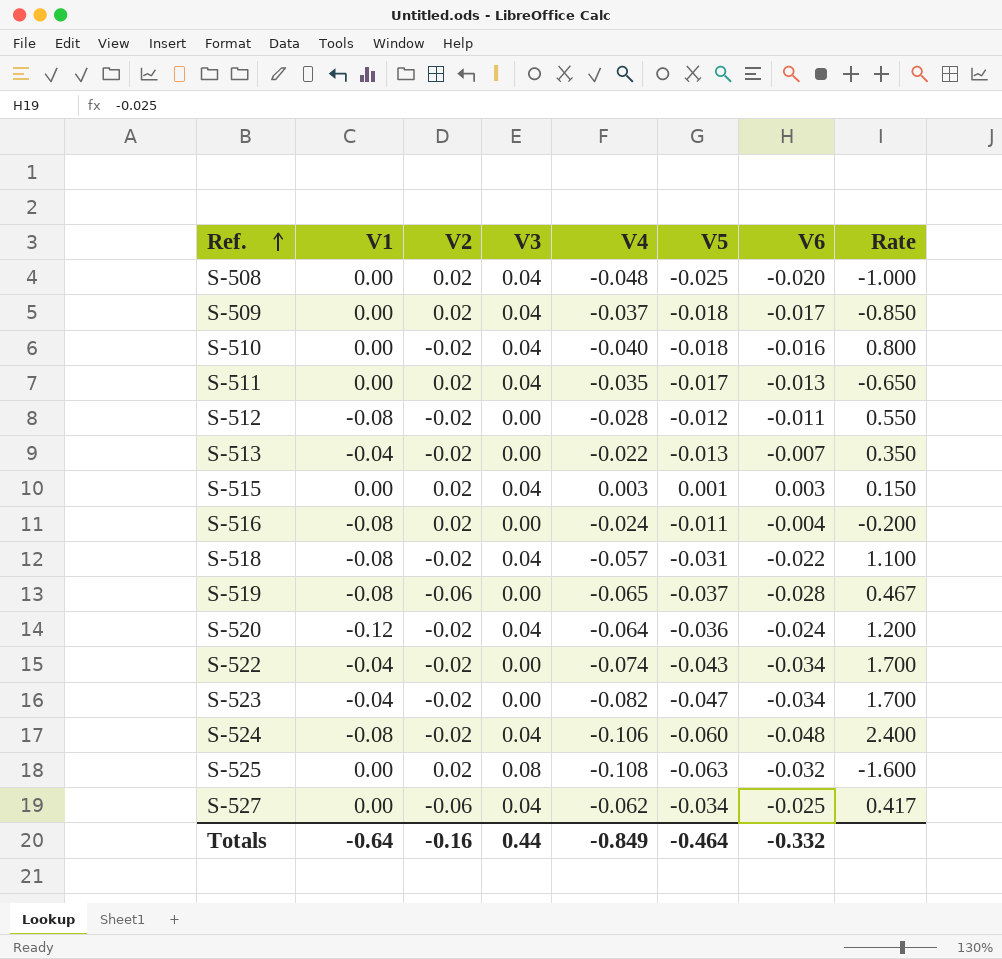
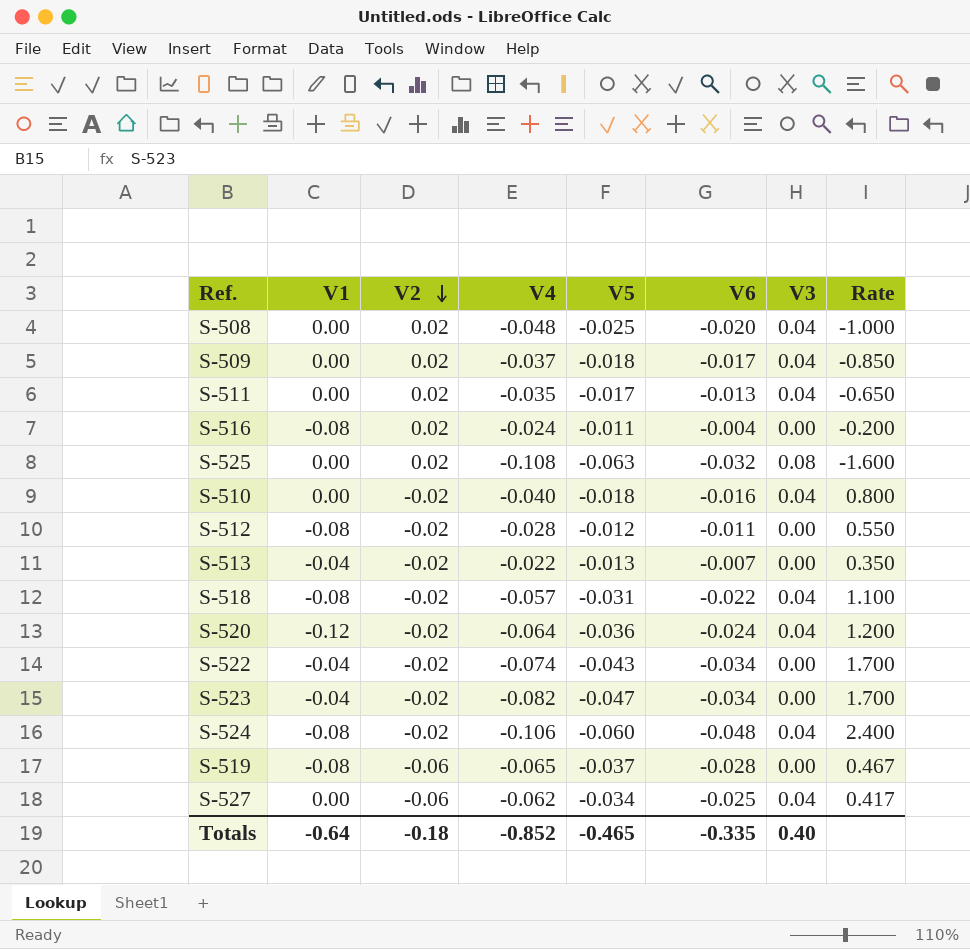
row order: Ref. ascending -> V2 descending
column V3 | position: 4 -> 7
row S-515: 0.00 | 0.02 | 0.04 | 0.003 | 0.001 | 0.003 | 0.150 -> none
Totals | V2: -0.16 -> -0.18
Totals | V4: -0.849 -> -0.852
Totals | V5: -0.464 -> -0.465
Totals | V6: -0.332 -> -0.335
Totals | V3: 0.44 -> 0.40

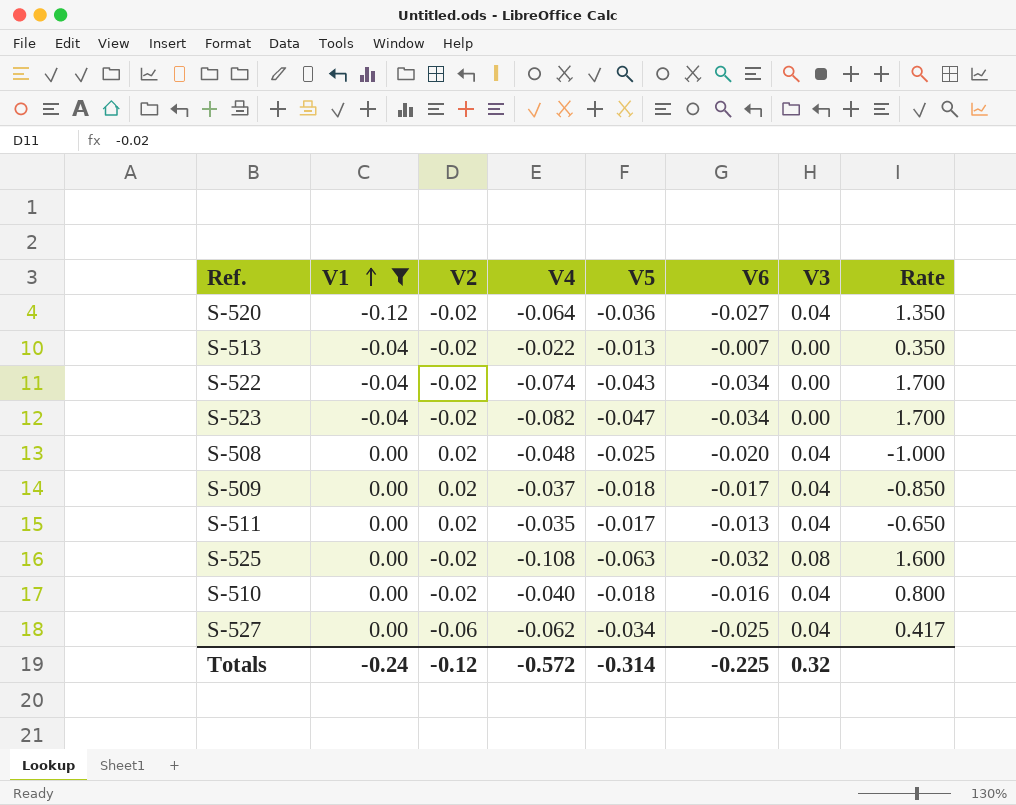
filter: none -> V1 != -0.08
row order: V2 descending -> V1 ascending
S-520 | V6: -0.024 -> -0.027
S-520 | Rate: 1.200 -> 1.350
S-525 | V2: 0.02 -> -0.02
S-525 | Rate: -1.600 -> 1.600
Totals | V1: -0.64 -> -0.24
Totals | V2: -0.18 -> -0.12
Totals | V4: -0.852 -> -0.572
Totals | V5: -0.465 -> -0.314
Totals | V6: -0.335 -> -0.225
Totals | V3: 0.40 -> 0.32

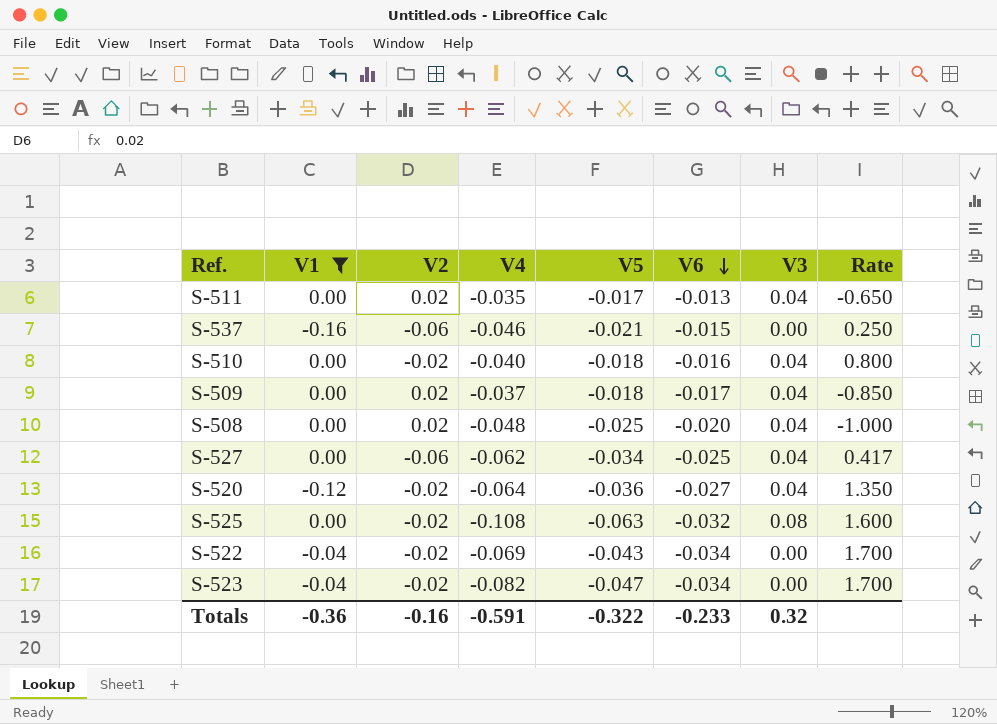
row order: V1 ascending -> V6 descending
row S-513: -0.04 | -0.02 | -0.022 | -0.013 | -0.007 | 0.00 | 0.350 -> none
row S-537: none -> -0.16 | -0.06 | -0.046 | -0.021 | -0.015 | 0.00 | 0.250
S-522 | V4: -0.074 -> -0.069
Totals | V1: -0.24 -> -0.36
Totals | V2: -0.12 -> -0.16
Totals | V4: -0.572 -> -0.591
Totals | V5: -0.314 -> -0.322
Totals | V6: -0.225 -> -0.233

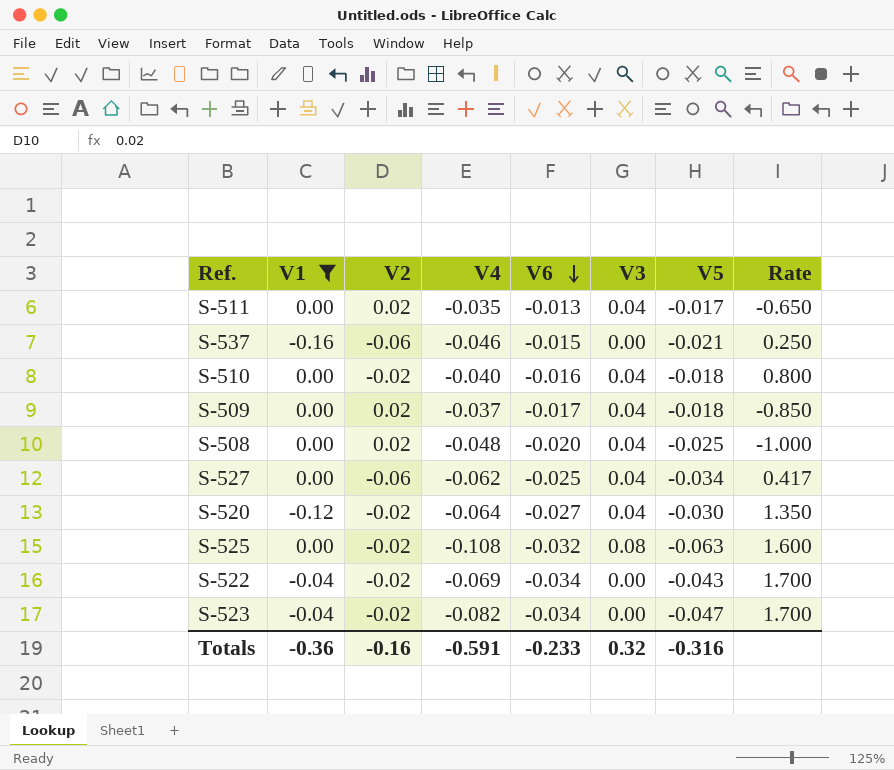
column V5 | position: 5 -> 7
S-520 | V5: -0.036 -> -0.030
Totals | V5: -0.322 -> -0.316

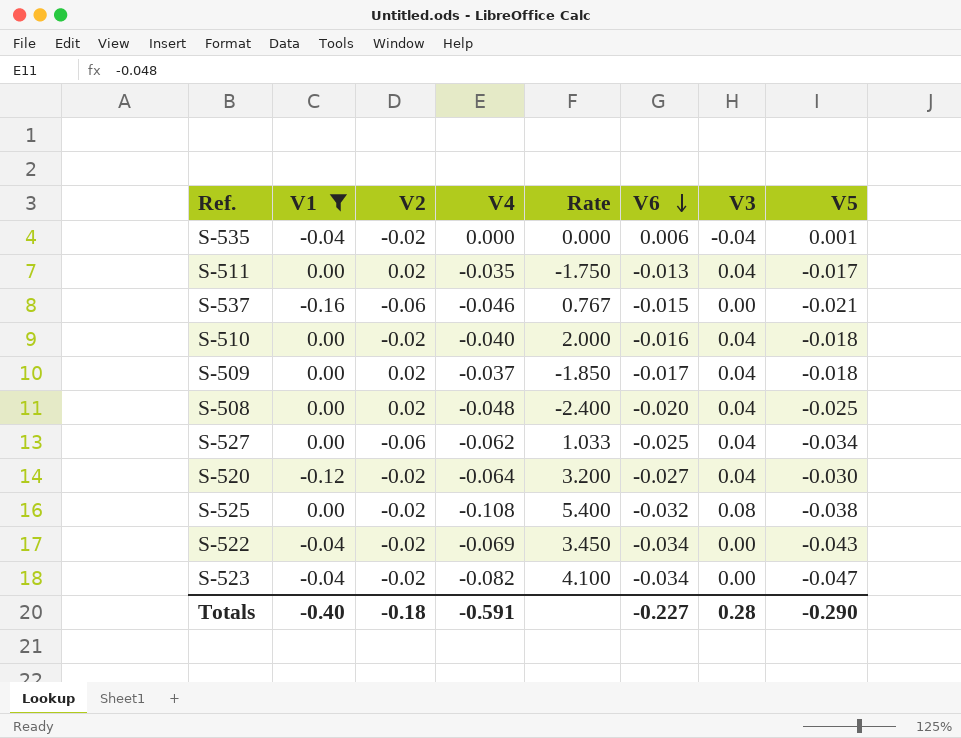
column Rate | formula: [V6] / [V2] -> [V4] / [V2]
column Rate | position: 8 -> 5
row S-535: none -> -0.04 | -0.02 | 0.000 | 0.000 | 0.006 | -0.04 | 0.001
S-525 | V5: -0.063 -> -0.038
Totals | V1: -0.36 -> -0.40
Totals | V2: -0.16 -> -0.18
Totals | V6: -0.233 -> -0.227
Totals | V3: 0.32 -> 0.28
Totals | V5: -0.316 -> -0.290

